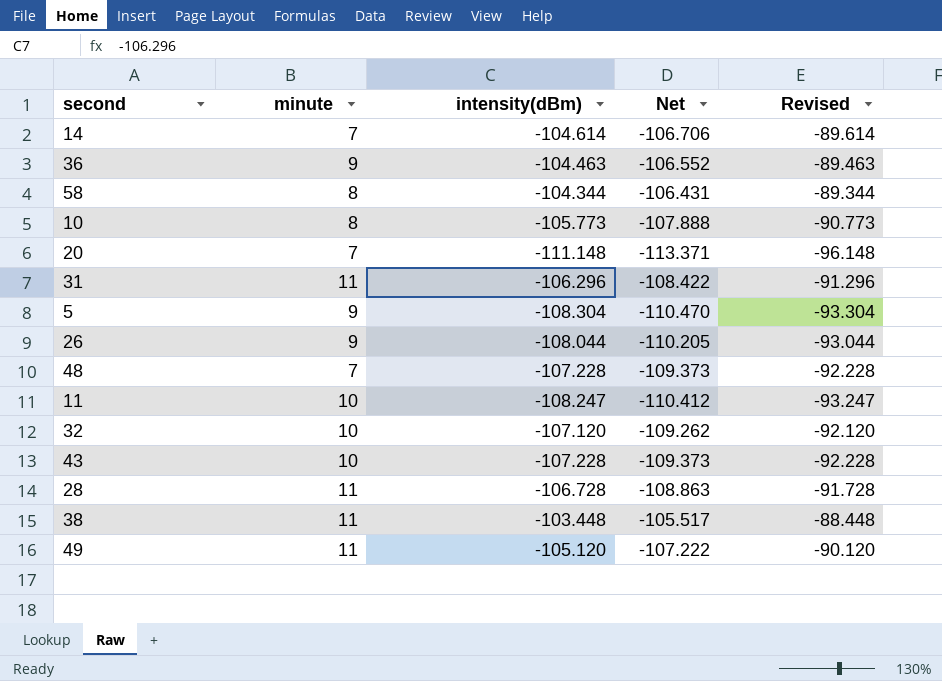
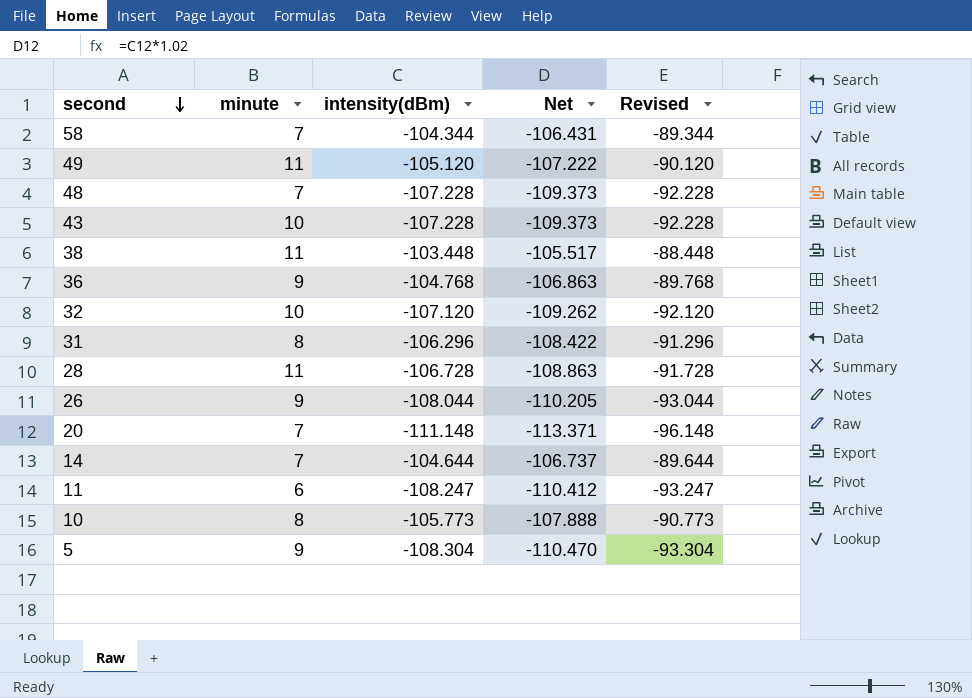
row order: none -> second descending
58 | minute: 8 -> 7
36 | intensity(dBm): -104.463 -> -104.768
36 | Net: -106.552 -> -106.863
36 | Revised: -89.463 -> -89.768
31 | minute: 11 -> 8
14 | intensity(dBm): -104.614 -> -104.644
14 | Net: -106.706 -> -106.737
14 | Revised: -89.614 -> -89.644
11 | minute: 10 -> 6

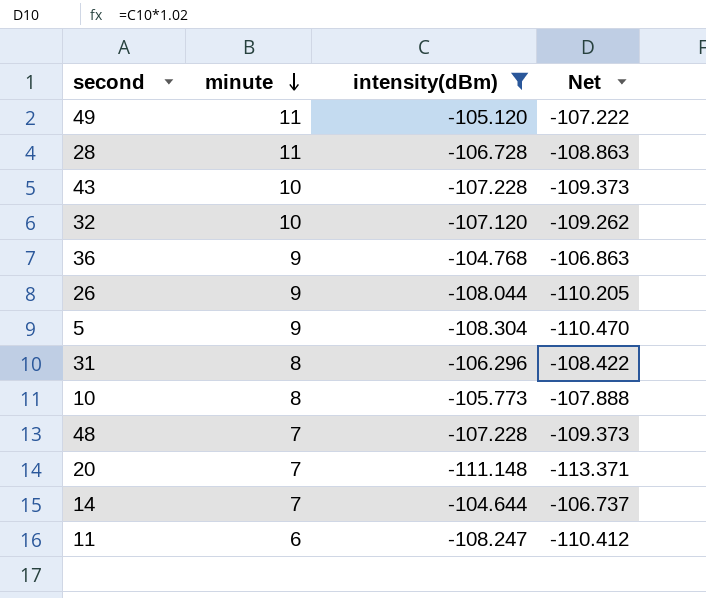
filter: none -> intensity(dBm) <= -104.644
row order: second descending -> minute descending
column Revised | formula: [intensity(dBm)] + 15 -> none

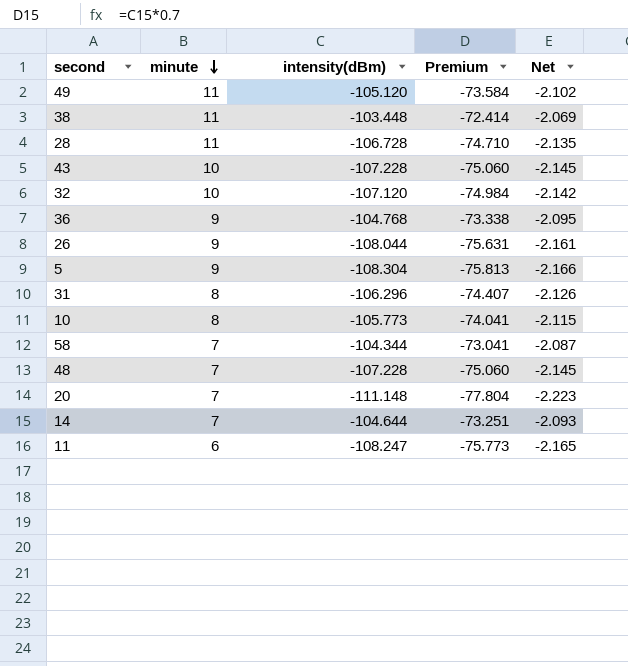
filter: intensity(dBm) <= -104.644 -> none
column Premium | formula: none -> [intensity(dBm)] * 0.7
column Net | formula: [intensity(dBm)] * 1.02 -> [intensity(dBm)] * 0.02

